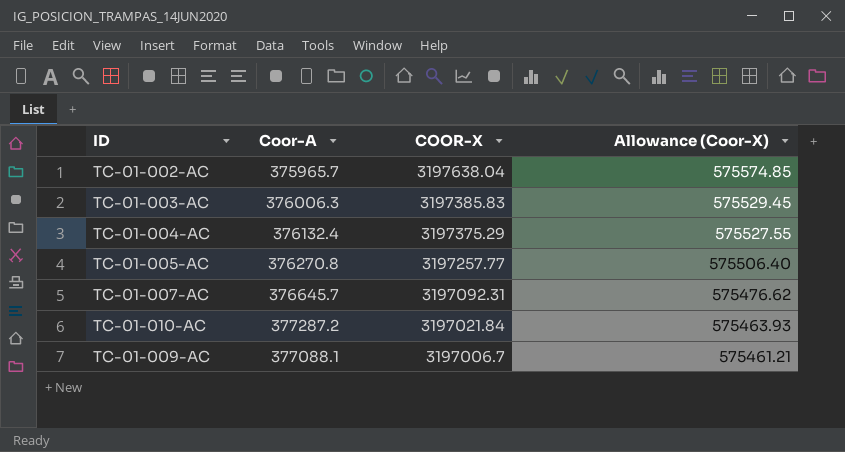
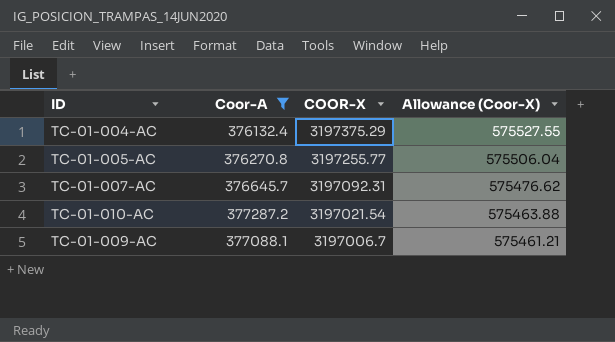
filter: none -> Coor-A >= 376132.4
TC-01-005-AC | COOR-X: 3197257.77 -> 3197255.77
TC-01-005-AC | Allowance (Coor-X): 575506.40 -> 575506.04
TC-01-010-AC | COOR-X: 3197021.84 -> 3197021.54
TC-01-010-AC | Allowance (Coor-X): 575463.93 -> 575463.88

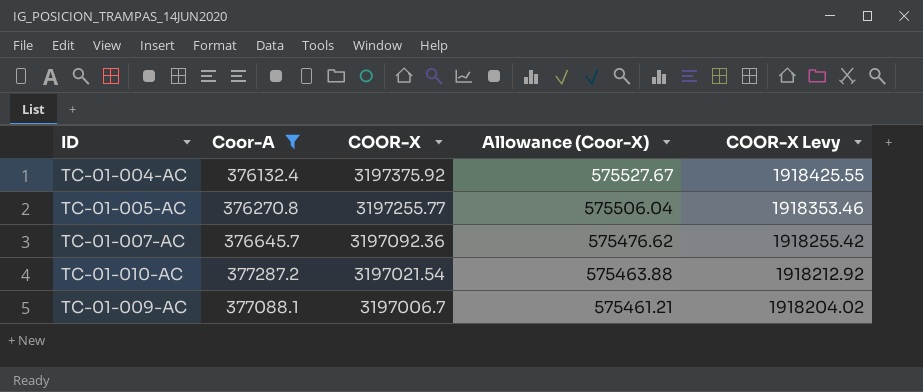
column COOR-X Levy | formula: none -> [COOR-X] * 0.6
TC-01-004-AC | COOR-X: 3197375.29 -> 3197375.92
TC-01-004-AC | Allowance (Coor-X): 575527.55 -> 575527.67
TC-01-007-AC | COOR-X: 3197092.31 -> 3197092.36

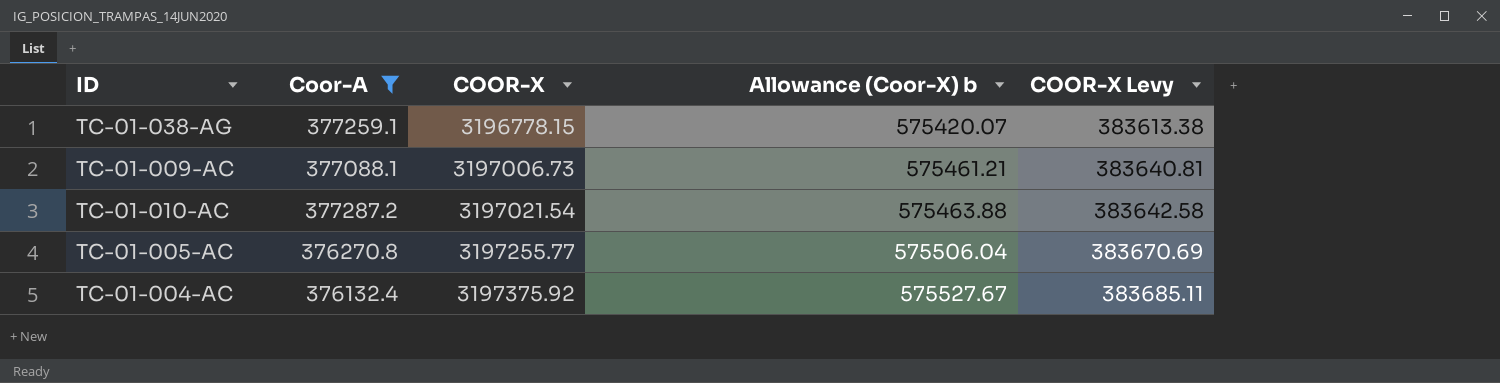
row order: COOR-X descending -> COOR-X ascending
column name: Allowance (Coor-X) -> Allowance (Coor-X) b
column COOR-X Levy | formula: [COOR-X] * 0.6 -> [COOR-X] * 0.12
row TC-01-007-AC: 376645.7 | 3197092.36 | 575476.62 | 1918255.42 -> none
row TC-01-038-AG: none -> 377259.1 | 3196778.15 | 575420.07 | 383613.38
TC-01-009-AC | COOR-X: 3197006.7 -> 3197006.73

